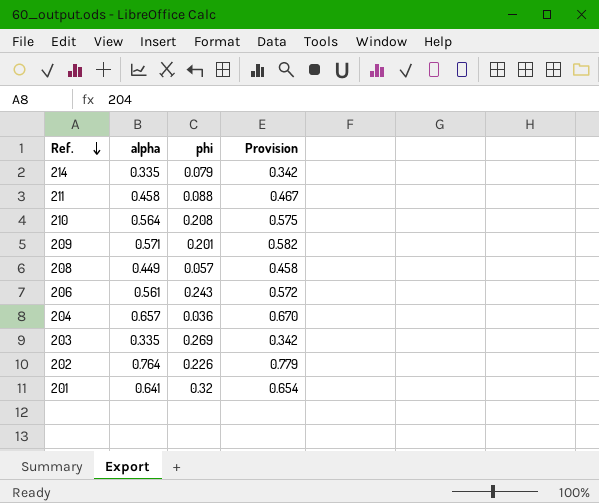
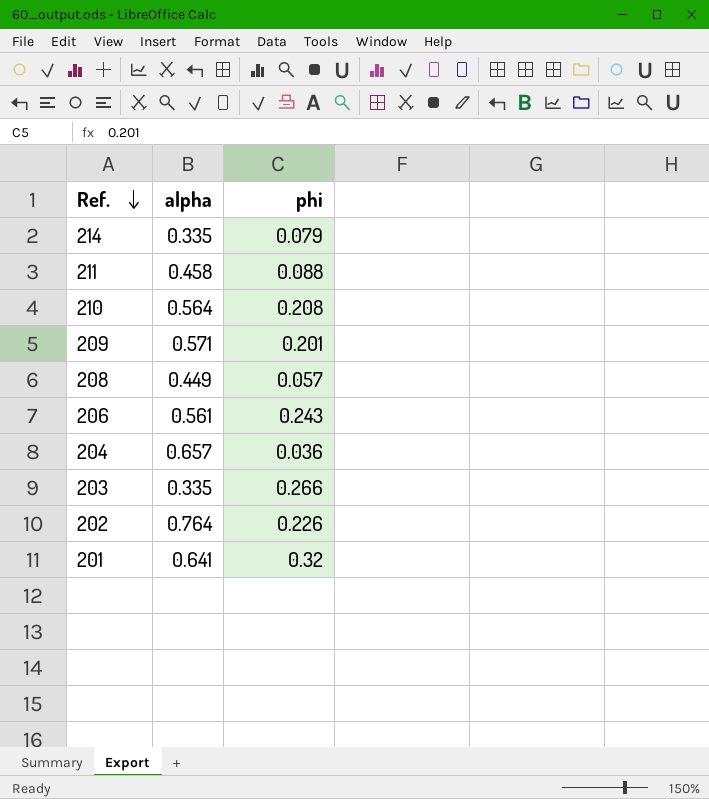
column Provision | formula: [alpha] * 1.02 -> none
203 | phi: 0.269 -> 0.266

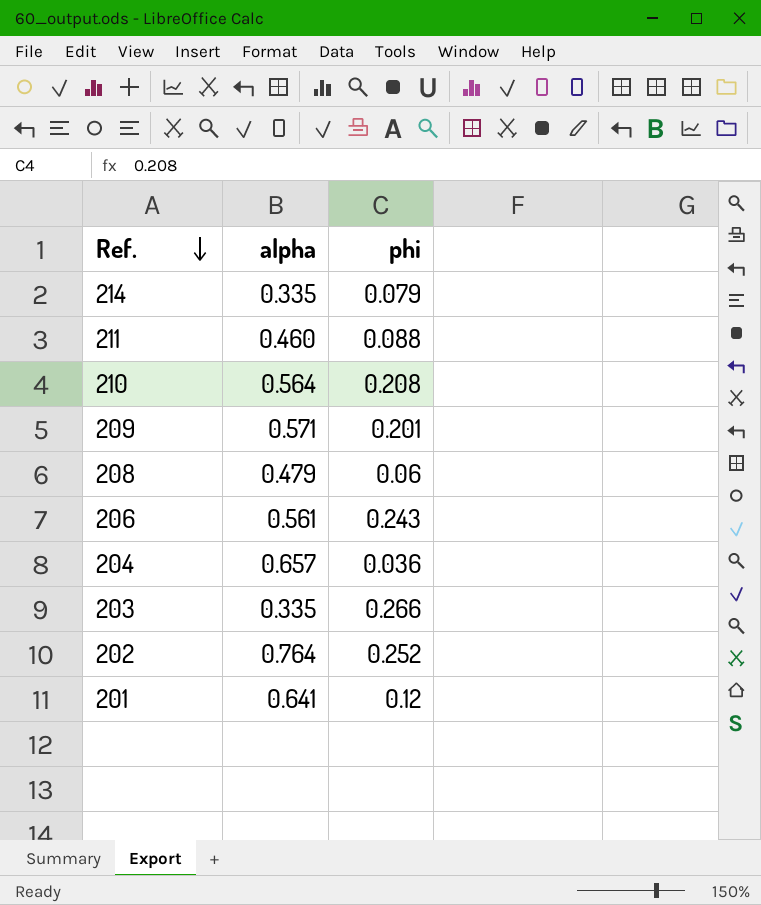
211 | alpha: 0.458 -> 0.460
208 | alpha: 0.449 -> 0.479
208 | phi: 0.057 -> 0.06
202 | phi: 0.226 -> 0.252
201 | phi: 0.32 -> 0.12

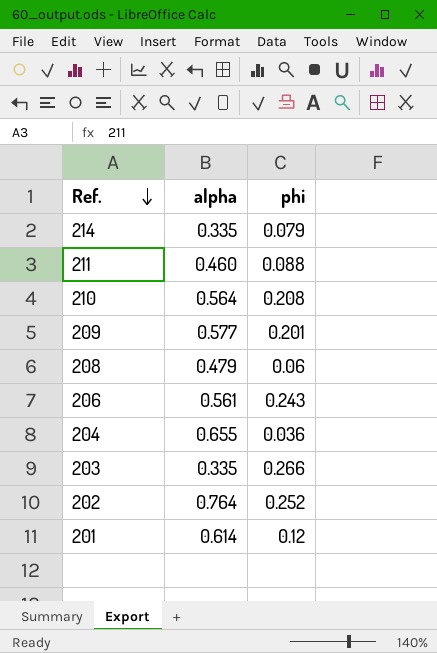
209 | alpha: 0.571 -> 0.577
204 | alpha: 0.657 -> 0.655
201 | alpha: 0.641 -> 0.614

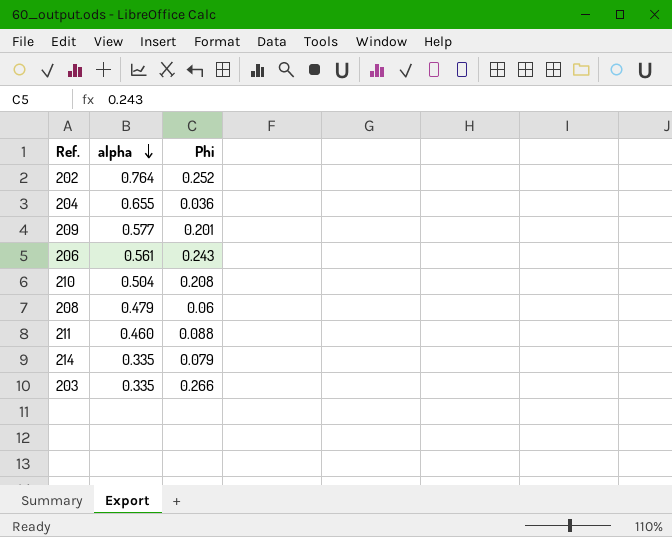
row order: Ref. descending -> alpha descending
column name: phi -> Phi
row 201: 0.614 | 0.12 -> none
210 | alpha: 0.564 -> 0.504

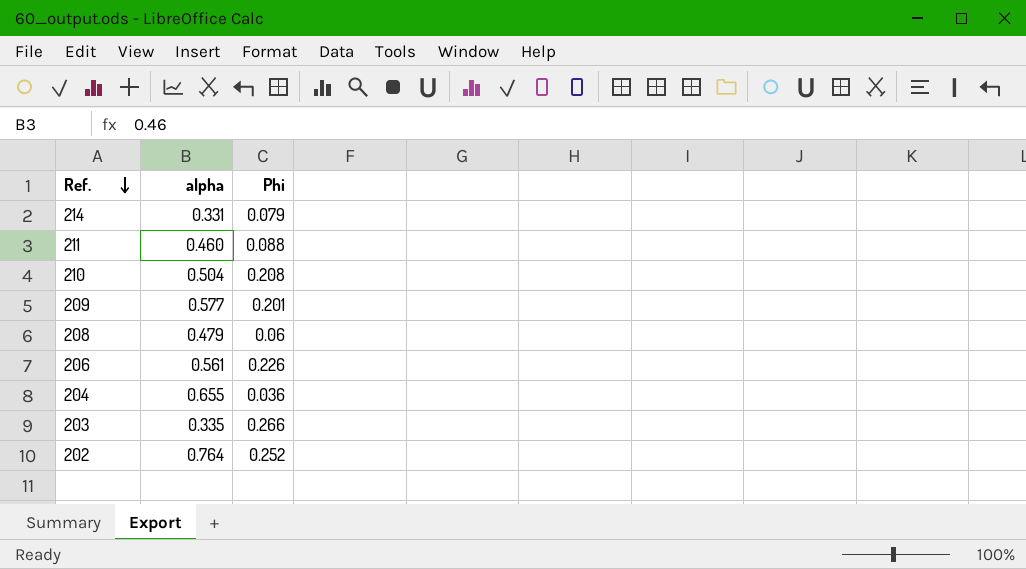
row order: alpha descending -> Ref. descending
214 | alpha: 0.335 -> 0.331
206 | Phi: 0.243 -> 0.226

